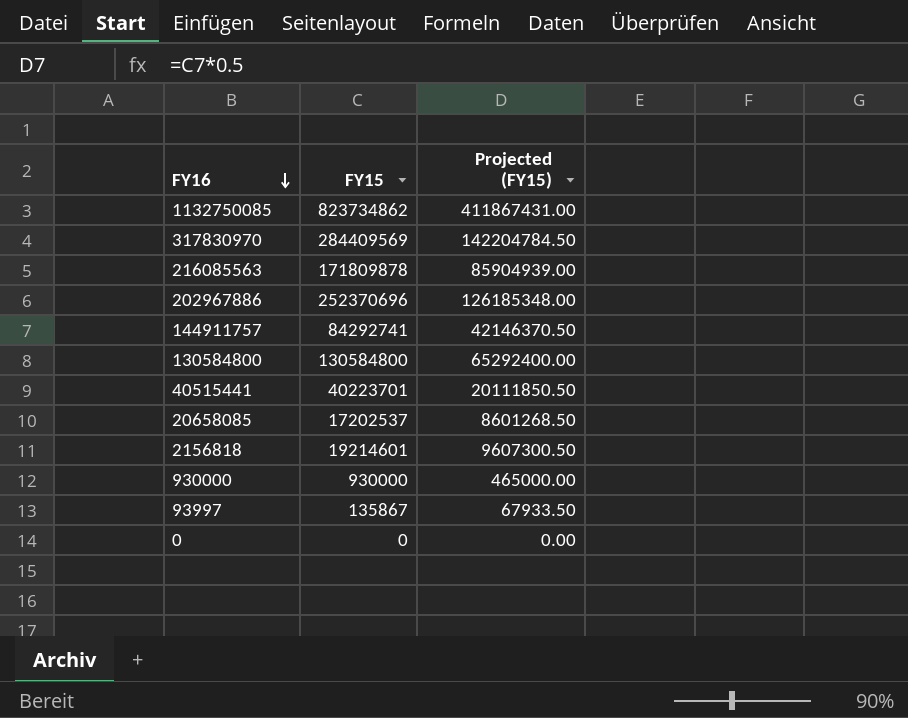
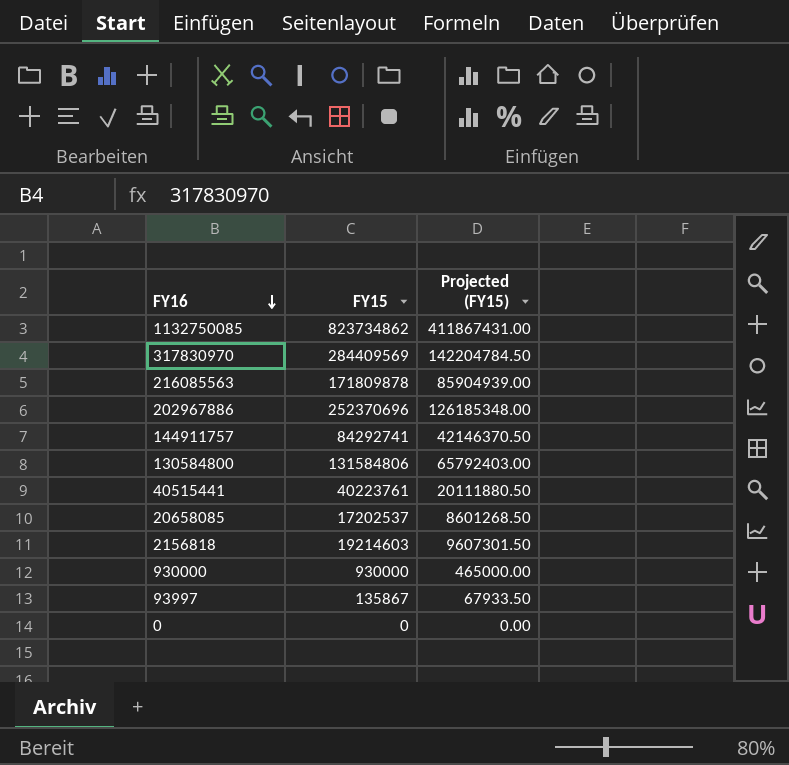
130584800 | FY15: 130584800 -> 131584806
130584800 | Projected (FY15): 65292400.00 -> 65792403.00
40515441 | FY15: 40223701 -> 40223761
40515441 | Projected (FY15): 20111850.50 -> 20111880.50
2156818 | FY15: 19214601 -> 19214603
2156818 | Projected (FY15): 9607300.50 -> 9607301.50

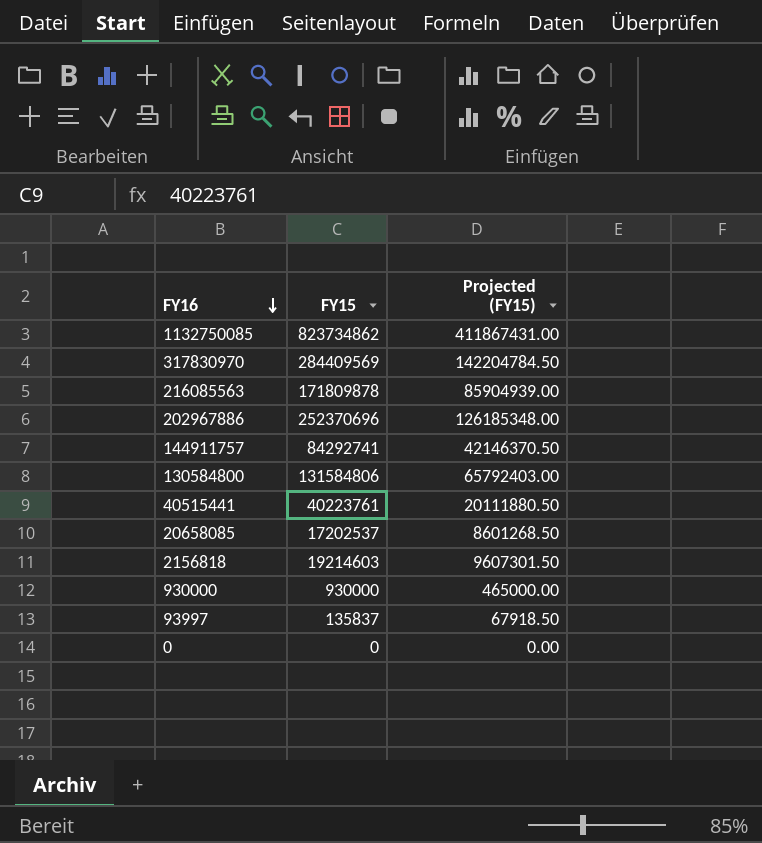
93997 | FY15: 135867 -> 135837
93997 | Projected (FY15): 67933.50 -> 67918.50

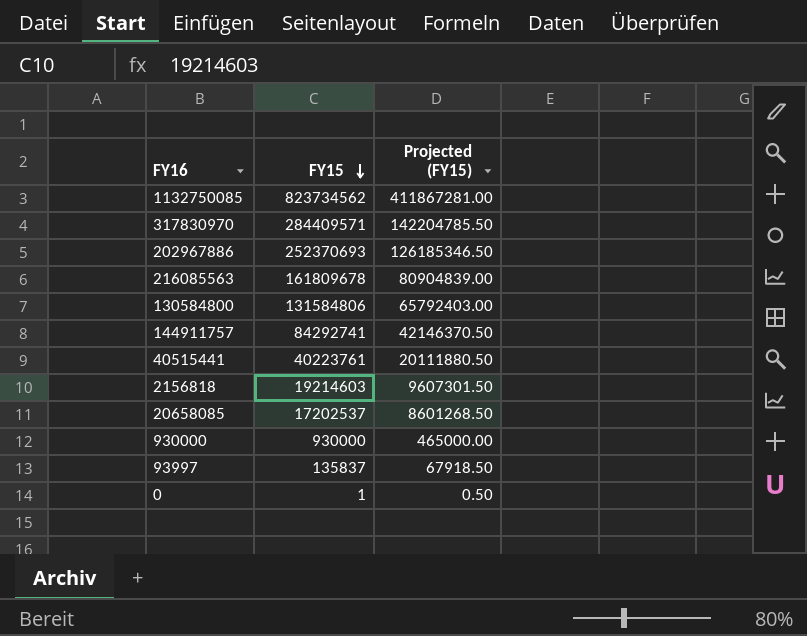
row order: FY16 descending -> FY15 descending
1132750085 | FY15: 823734862 -> 823734562
1132750085 | Projected (FY15): 411867431.00 -> 411867281.00
317830970 | FY15: 284409569 -> 284409571
317830970 | Projected (FY15): 142204784.50 -> 142204785.50
202967886 | FY15: 252370696 -> 252370693
202967886 | Projected (FY15): 126185348.00 -> 126185346.50
216085563 | FY15: 171809878 -> 161809678
216085563 | Projected (FY15): 85904939.00 -> 80904839.00
0 | FY15: 0 -> 1
0 | Projected (FY15): 0.00 -> 0.50

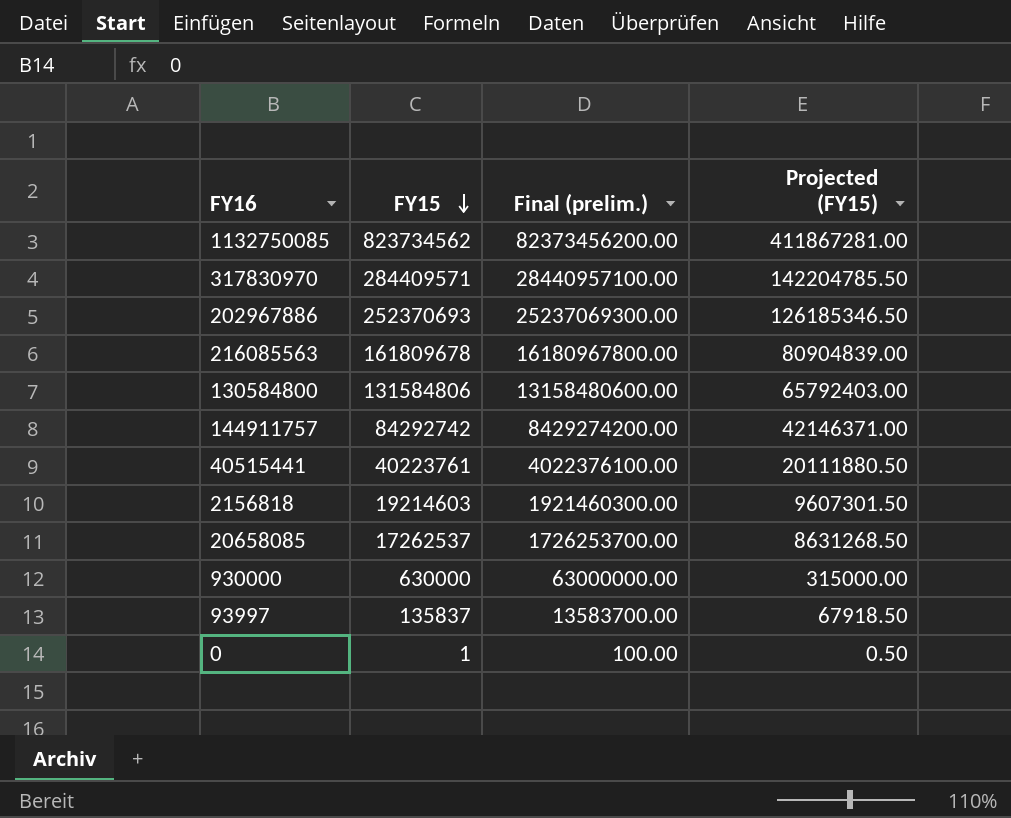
column Final (prelim.) | formula: none -> [FY15] * 100
144911757 | FY15: 84292741 -> 84292742
144911757 | Projected (FY15): 42146370.50 -> 42146371.00
20658085 | FY15: 17202537 -> 17262537
20658085 | Projected (FY15): 8601268.50 -> 8631268.50
930000 | FY15: 930000 -> 630000
930000 | Projected (FY15): 465000.00 -> 315000.00

